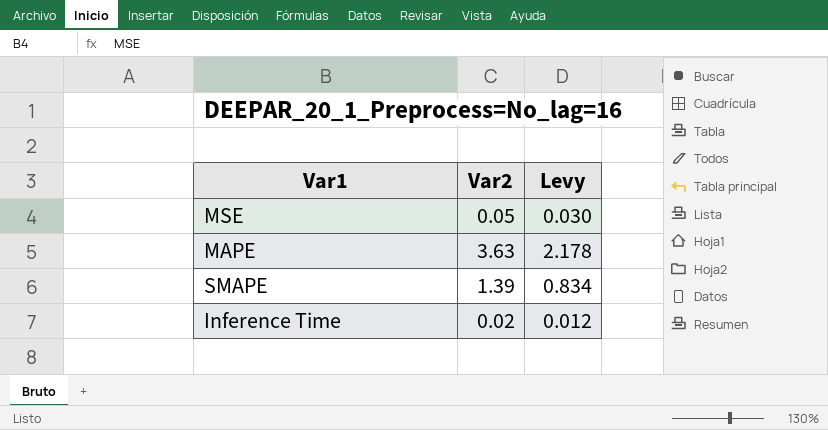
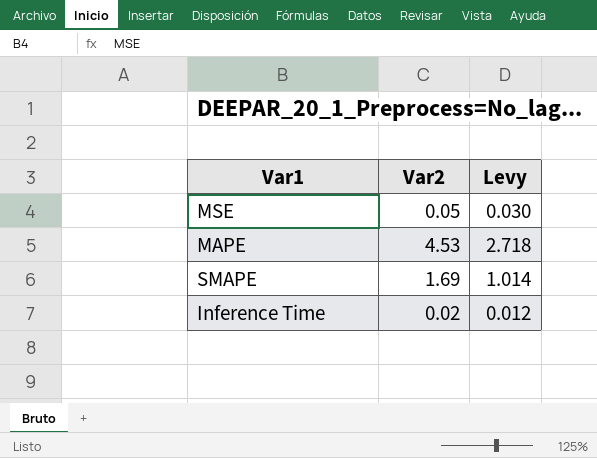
MAPE | Var2: 3.63 -> 4.53
MAPE | Levy: 2.178 -> 2.718
SMAPE | Var2: 1.39 -> 1.69
SMAPE | Levy: 0.834 -> 1.014

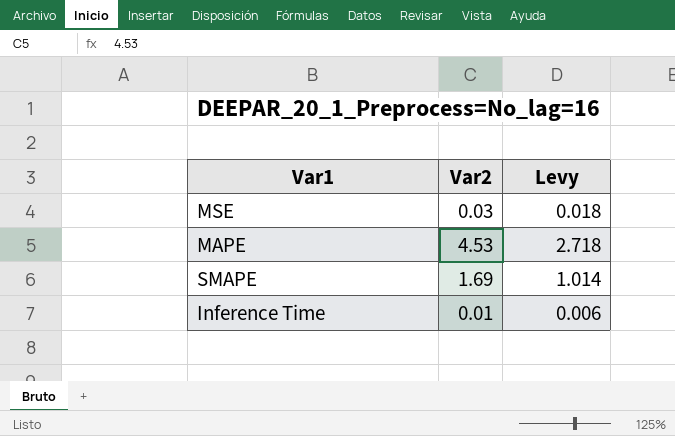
MSE | Var2: 0.05 -> 0.03
MSE | Levy: 0.030 -> 0.018
Inference Time | Var2: 0.02 -> 0.01
Inference Time | Levy: 0.012 -> 0.006

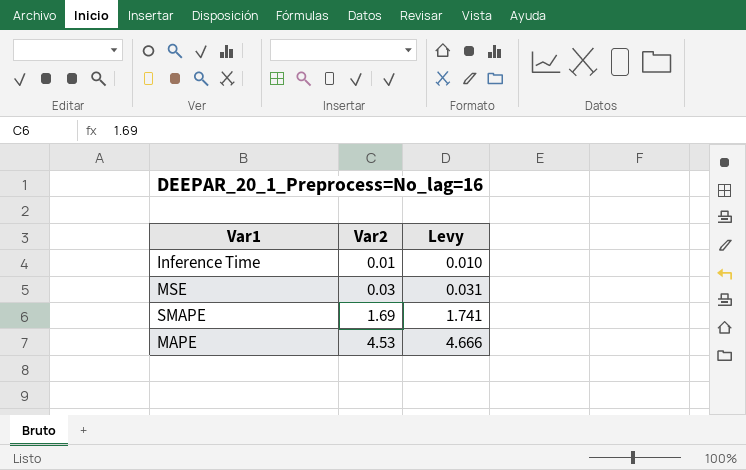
row order: none -> Var2 ascending
column Levy | formula: [Var2] * 0.6 -> [Var2] * 1.03

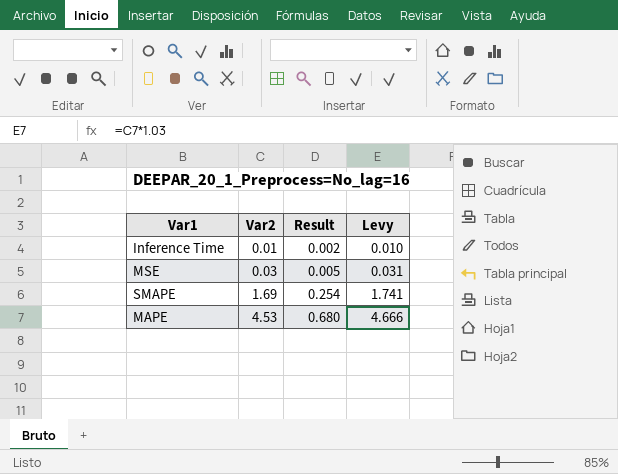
column Result | formula: none -> [Var2] * 0.15

